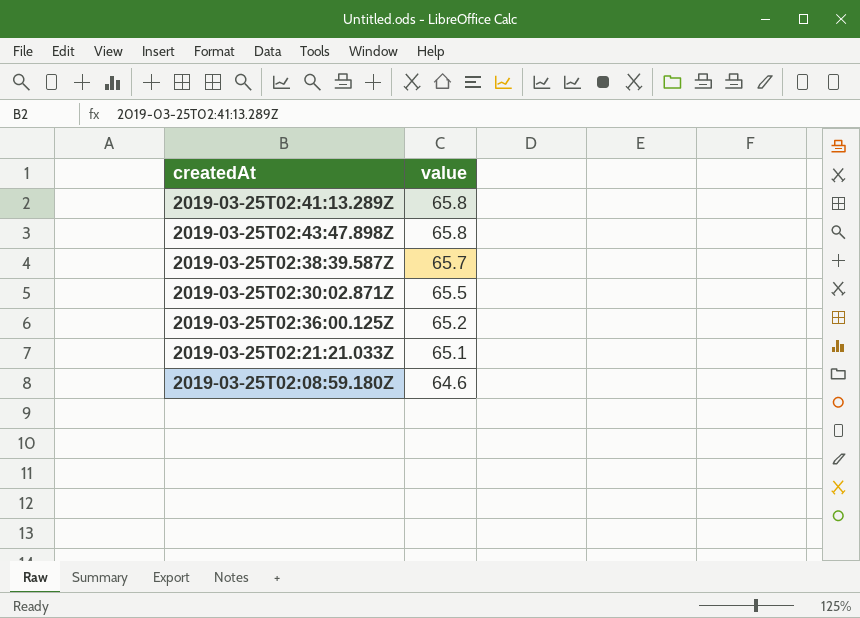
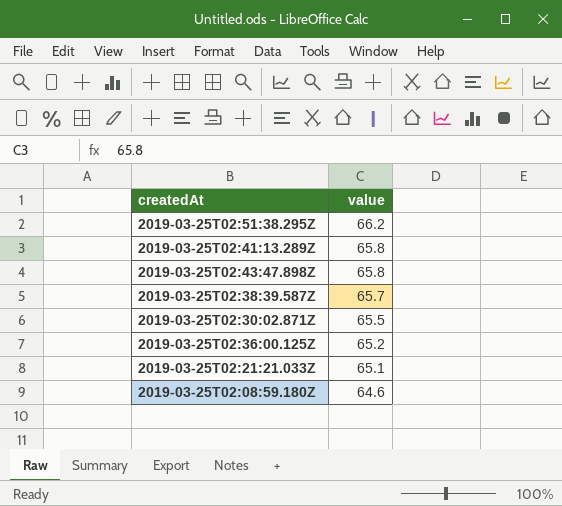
row 2019-03-25T02:51:38.295Z: none -> 66.2

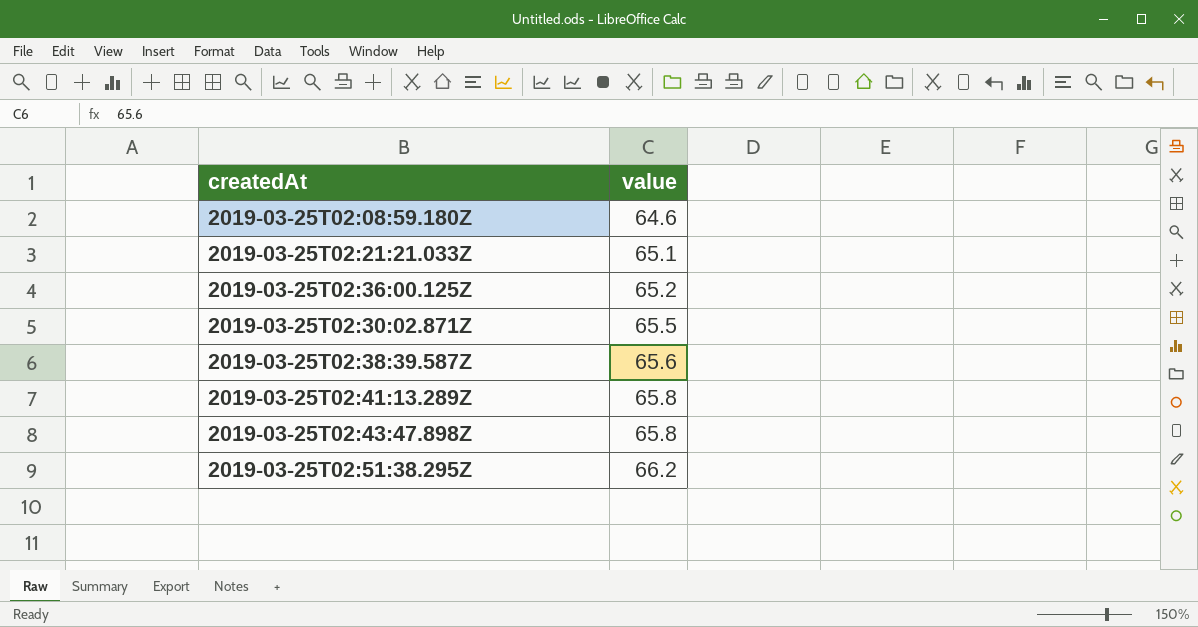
row order: value descending -> value ascending
2019-03-25T02:38:39.587Z | value: 65.7 -> 65.6

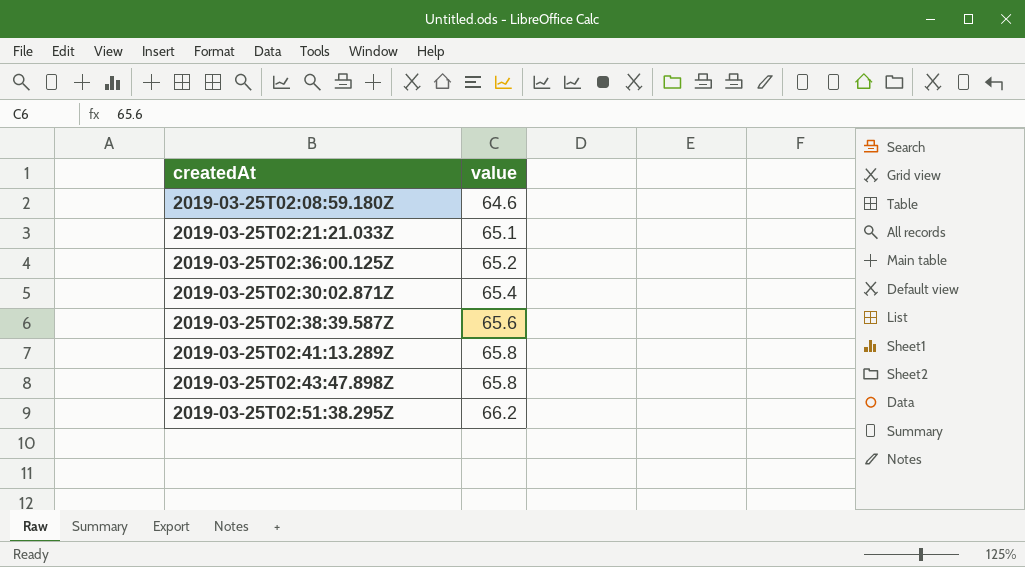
2019-03-25T02:30:02.871Z | value: 65.5 -> 65.4

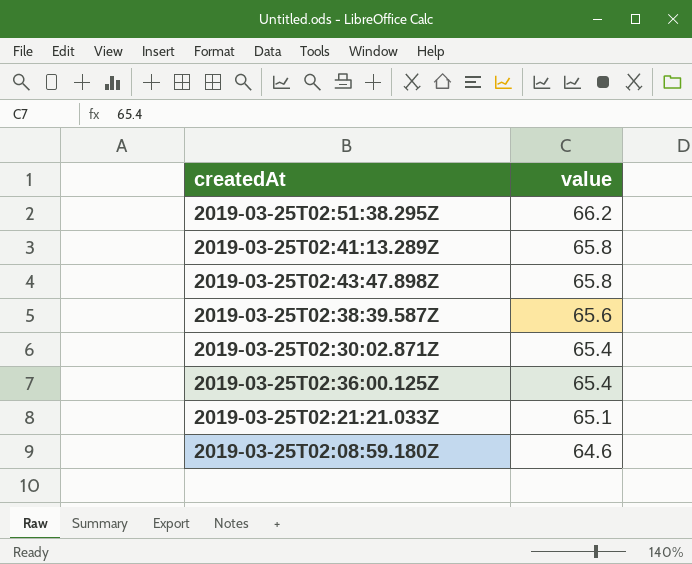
row order: value ascending -> value descending
2019-03-25T02:36:00.125Z | value: 65.2 -> 65.4

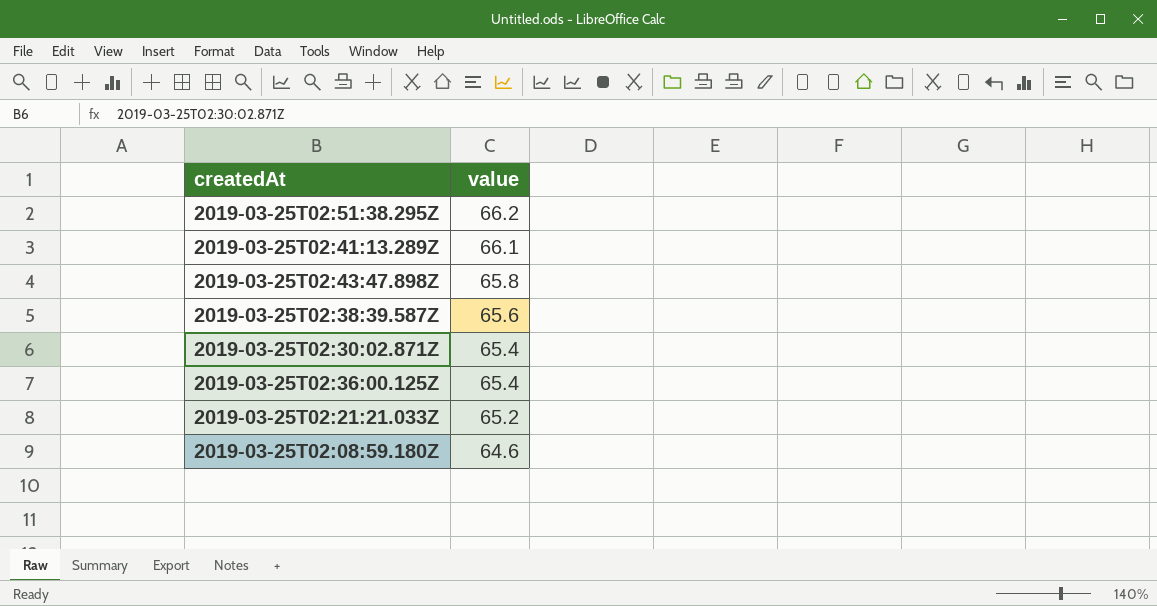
2019-03-25T02:41:13.289Z | value: 65.8 -> 66.1
2019-03-25T02:21:21.033Z | value: 65.1 -> 65.2

